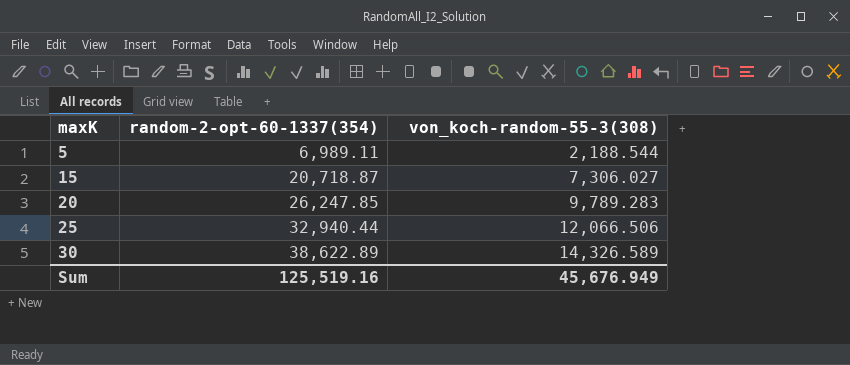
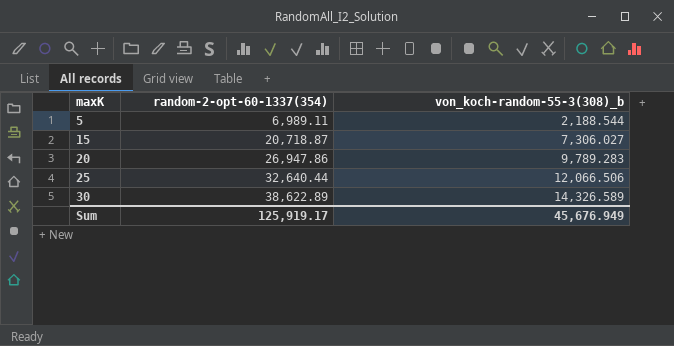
column name: von_koch-random-55-3(308) -> von_koch-random-55-3(308)_b
20 | random-2-opt-60-1337(354): 26,247.85 -> 26,947.86
25 | random-2-opt-60-1337(354): 32,940.44 -> 32,640.44
Sum | random-2-opt-60-1337(354): 125,519.16 -> 125,919.17

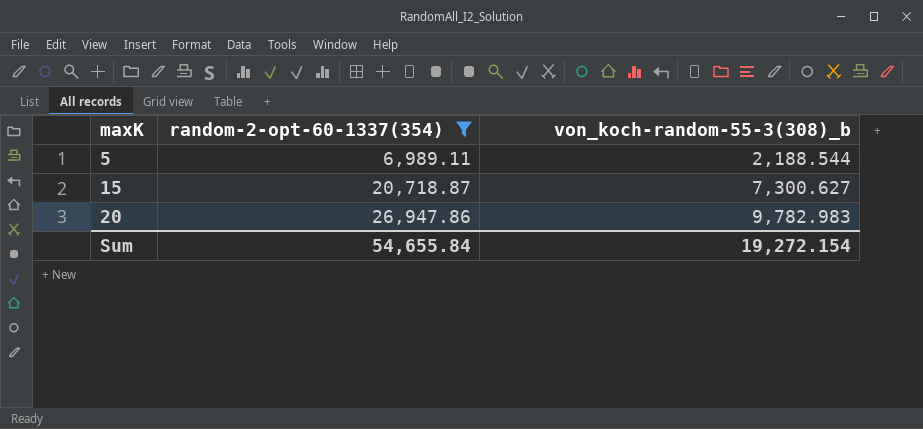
filter: none -> random-2-opt-60-1337(354) <= 26,947.86
15 | von_koch-random-55-3(308)_b: 7,306.027 -> 7,300.627
20 | von_koch-random-55-3(308)_b: 9,789.283 -> 9,782.983
Sum | random-2-opt-60-1337(354): 125,919.17 -> 54,655.84
Sum | von_koch-random-55-3(308)_b: 45,676.949 -> 19,272.154

